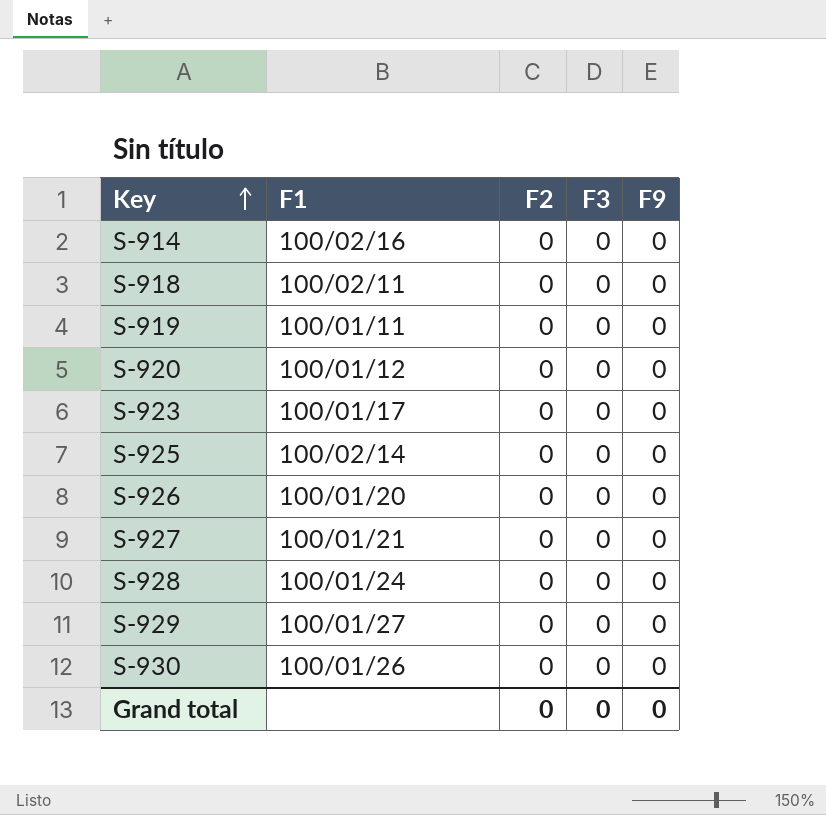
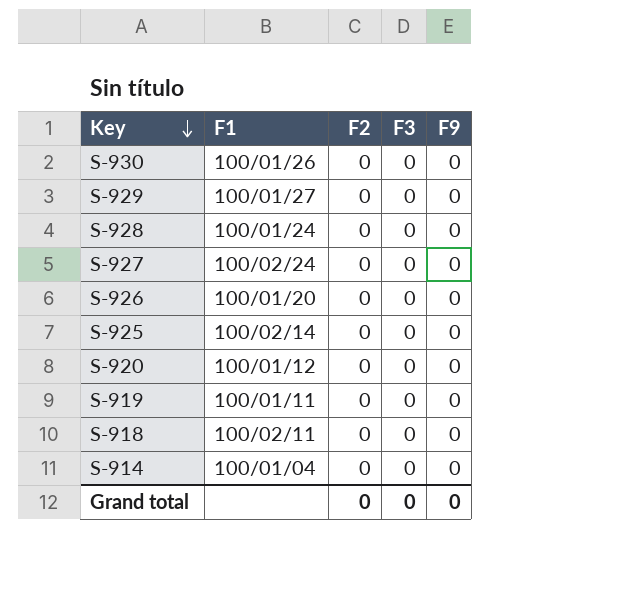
row order: Key ascending -> Key descending
row S-923: 100/01/17 | 0 | 0 | 0 -> none
S-927 | F1: 100/01/21 -> 100/02/24
S-914 | F1: 100/02/16 -> 100/01/04

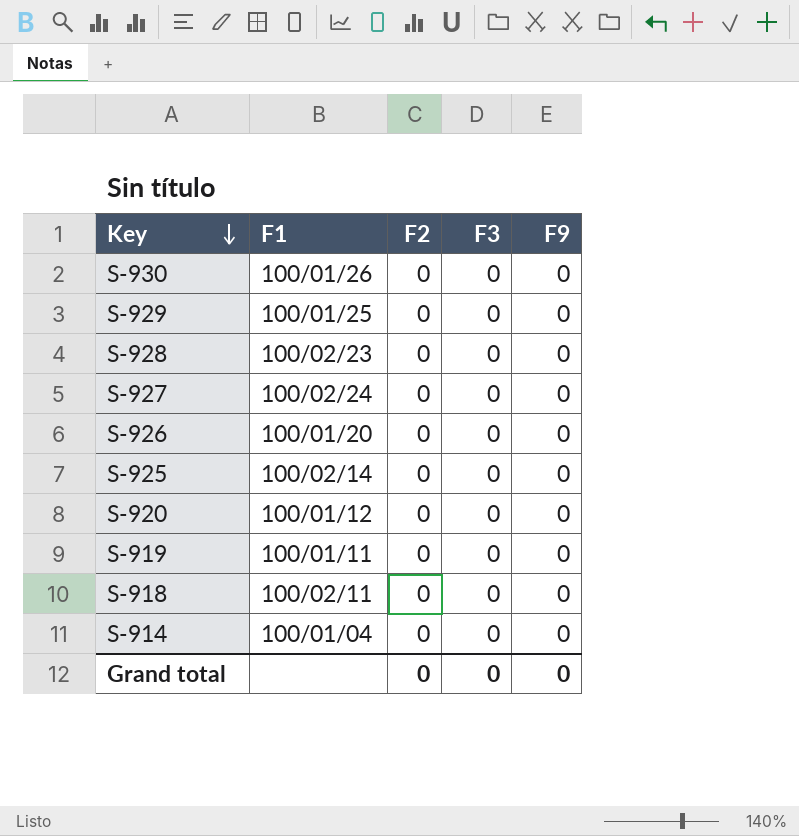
S-929 | F1: 100/01/27 -> 100/01/25
S-928 | F1: 100/01/24 -> 100/02/23

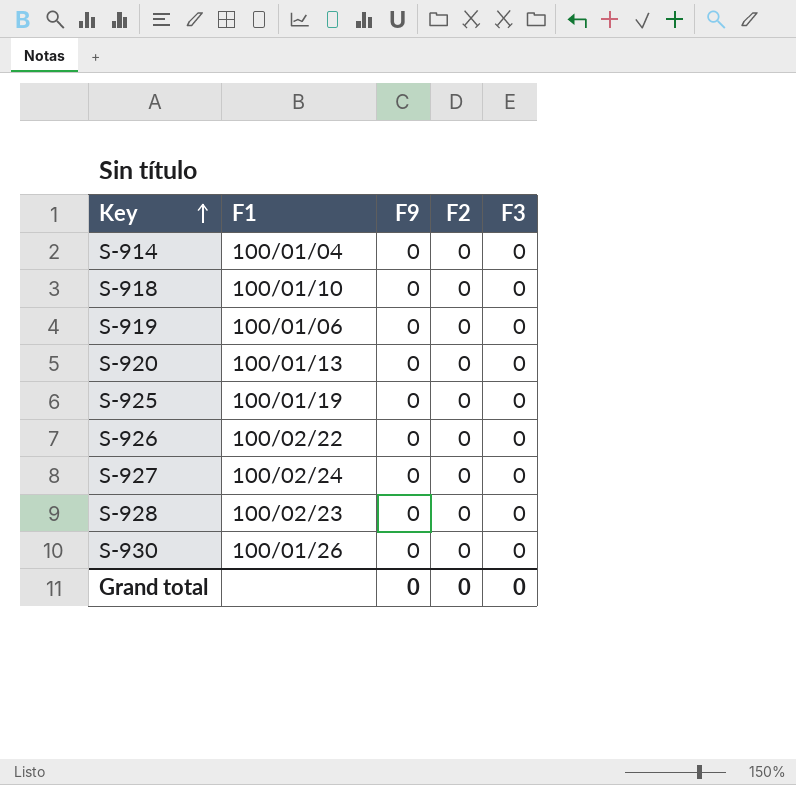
row order: Key descending -> Key ascending
column F9 | position: 5 -> 3
row S-929: 100/01/25 | 0 | 0 | 0 -> none
S-918 | F1: 100/02/11 -> 100/01/10
S-919 | F1: 100/01/11 -> 100/01/06
S-920 | F1: 100/01/12 -> 100/01/13
S-925 | F1: 100/02/14 -> 100/01/19
S-926 | F1: 100/01/20 -> 100/02/22

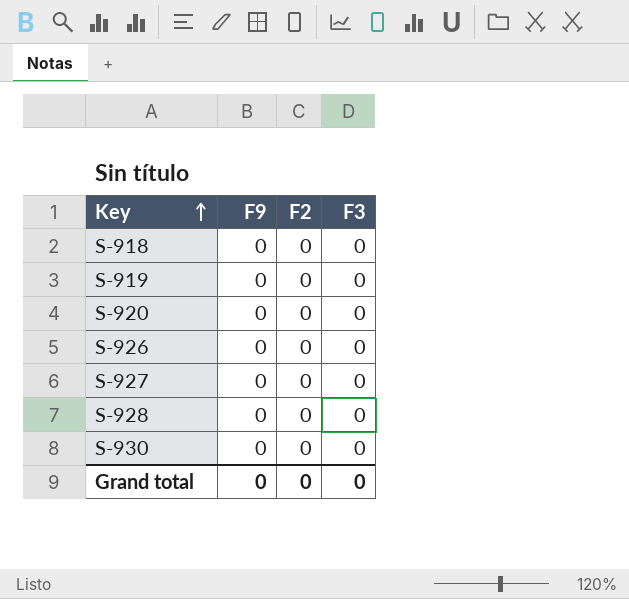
column F1 | position: 2 -> none
row S-914: 100/01/04 | 0 | 0 | 0 -> none
row S-925: 100/01/19 | 0 | 0 | 0 -> none

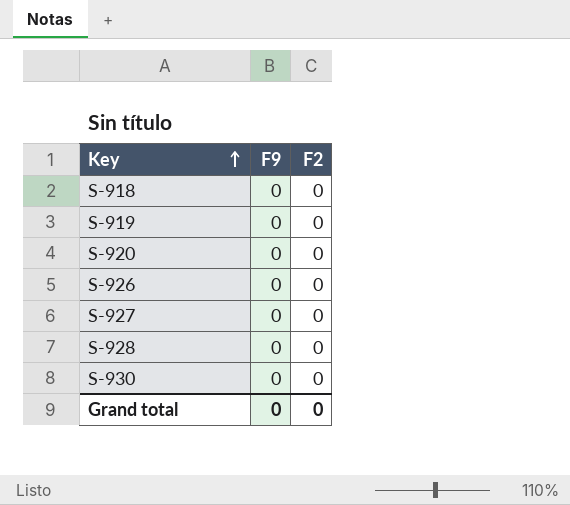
column F3 | position: 4 -> none

